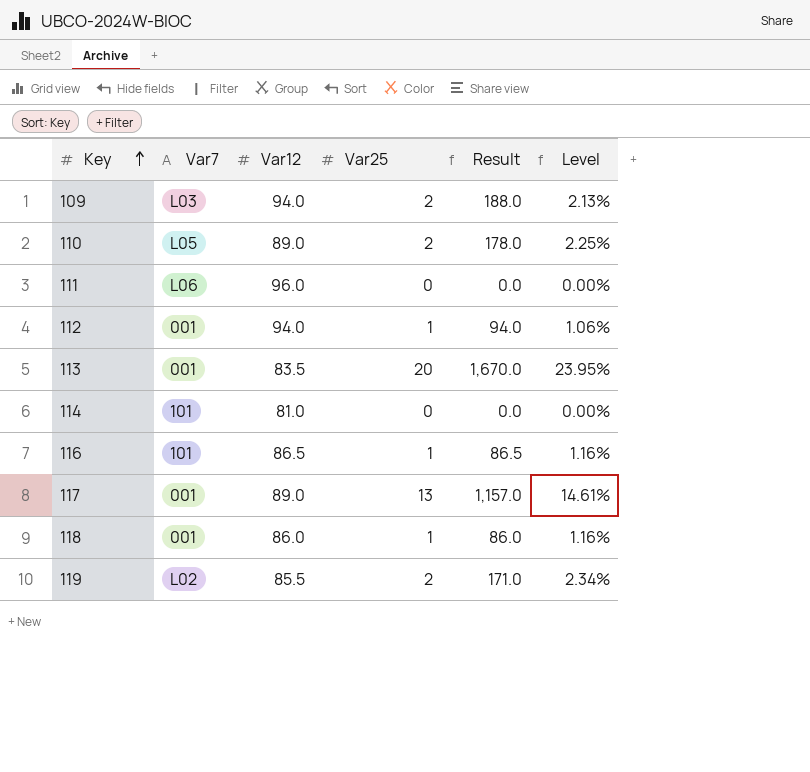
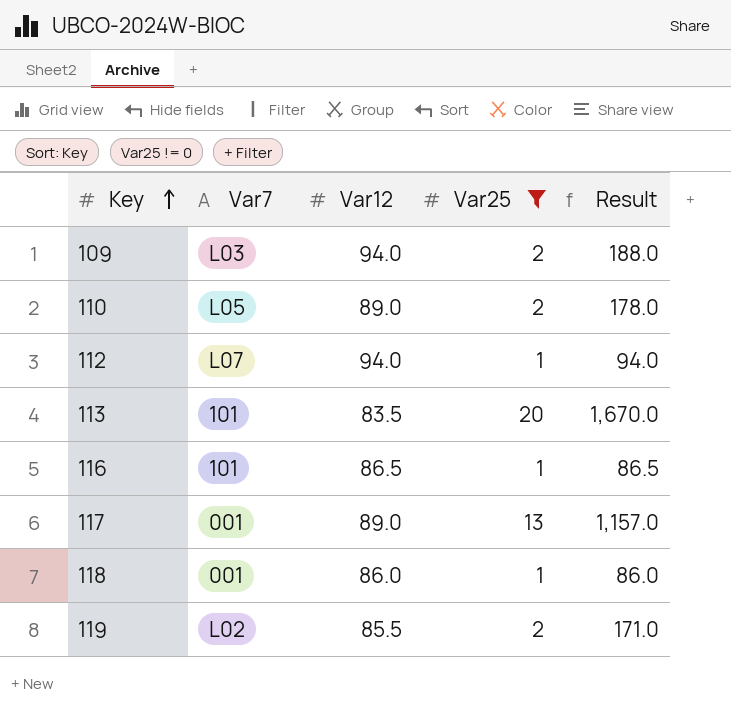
filter: none -> Var25 != 0
column Level | formula: [Var25] / [Var12] -> none
112 | Var7: 001 -> L07
113 | Var7: 001 -> 101

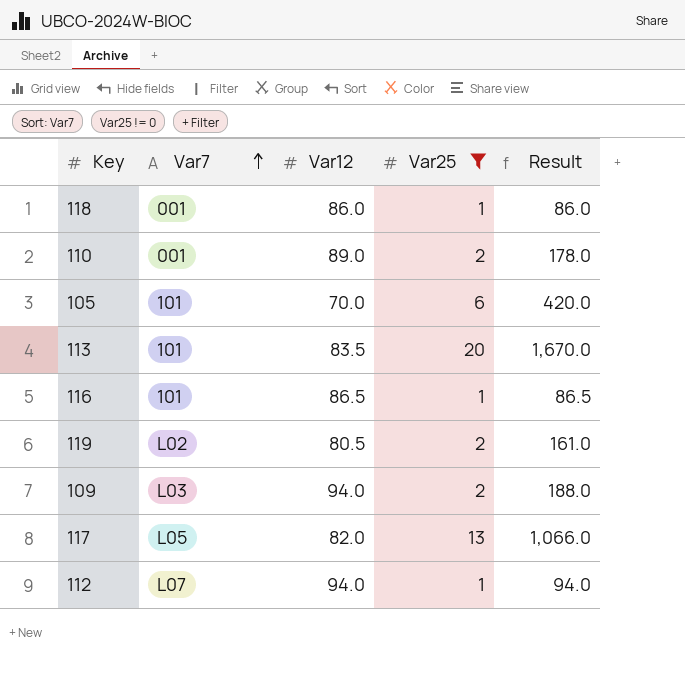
row order: Key ascending -> Var7 ascending
110 | Var7: L05 -> 001
row 105: none -> 101 | 70.0 | 6 | 420.0
119 | Var12: 85.5 -> 80.5
119 | Result: 171.0 -> 161.0
117 | Var7: 001 -> L05
117 | Var12: 89.0 -> 82.0
117 | Result: 1,157.0 -> 1,066.0

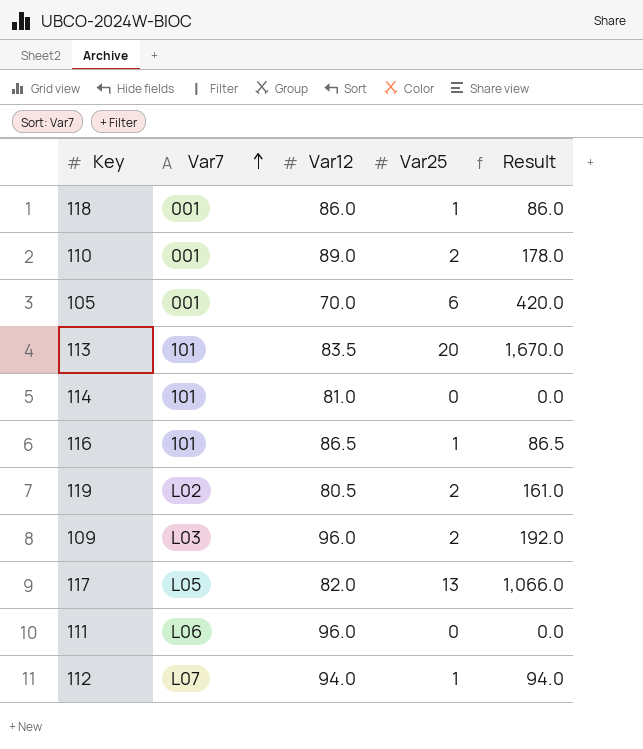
filter: Var25 != 0 -> none
105 | Var7: 101 -> 001
109 | Var12: 94.0 -> 96.0
109 | Result: 188.0 -> 192.0

